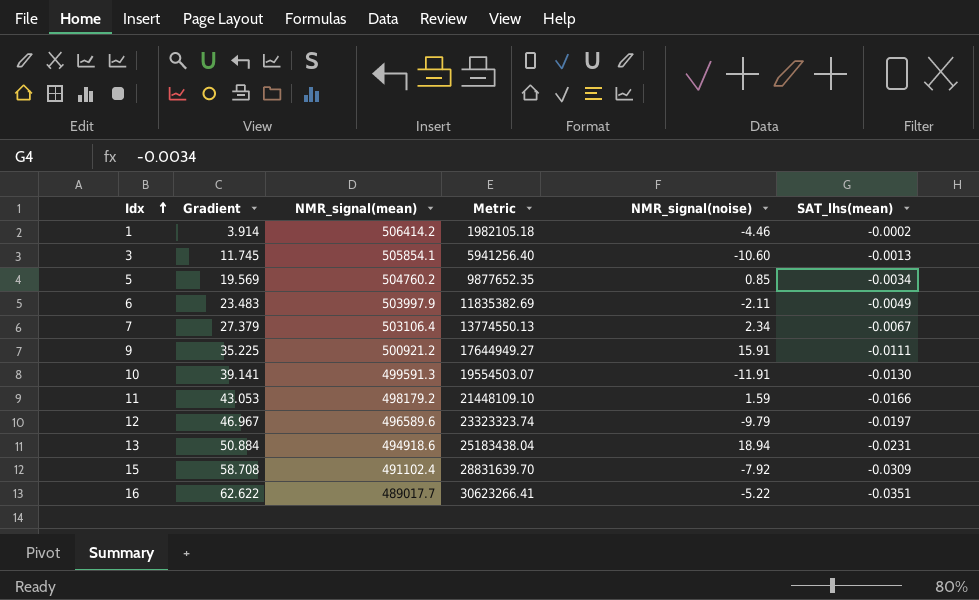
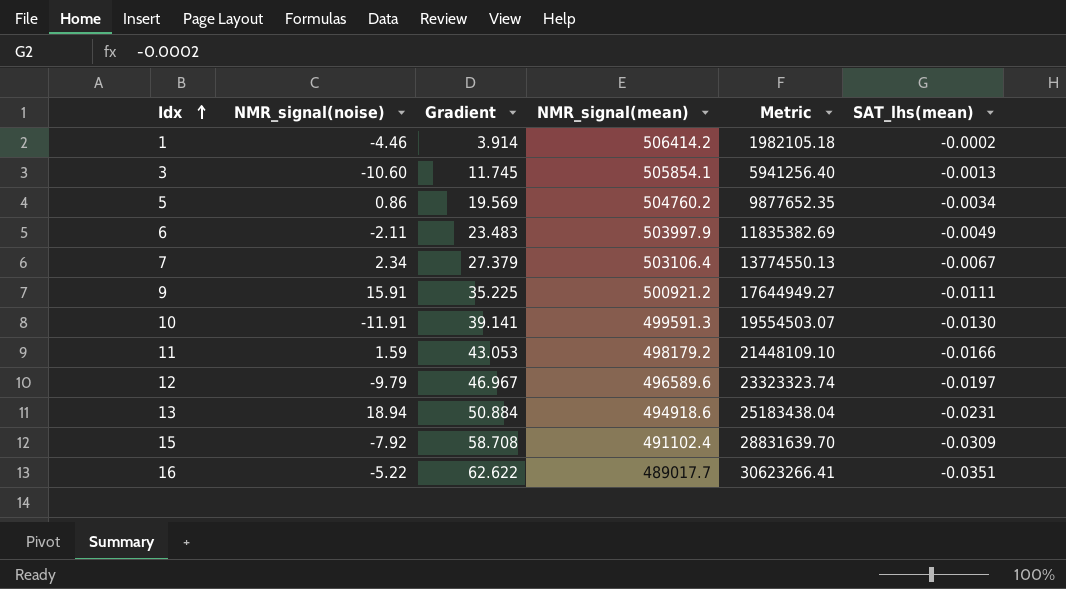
column NMR_signal(noise) | position: 5 -> 2
5 | NMR_signal(noise): 0.85 -> 0.86

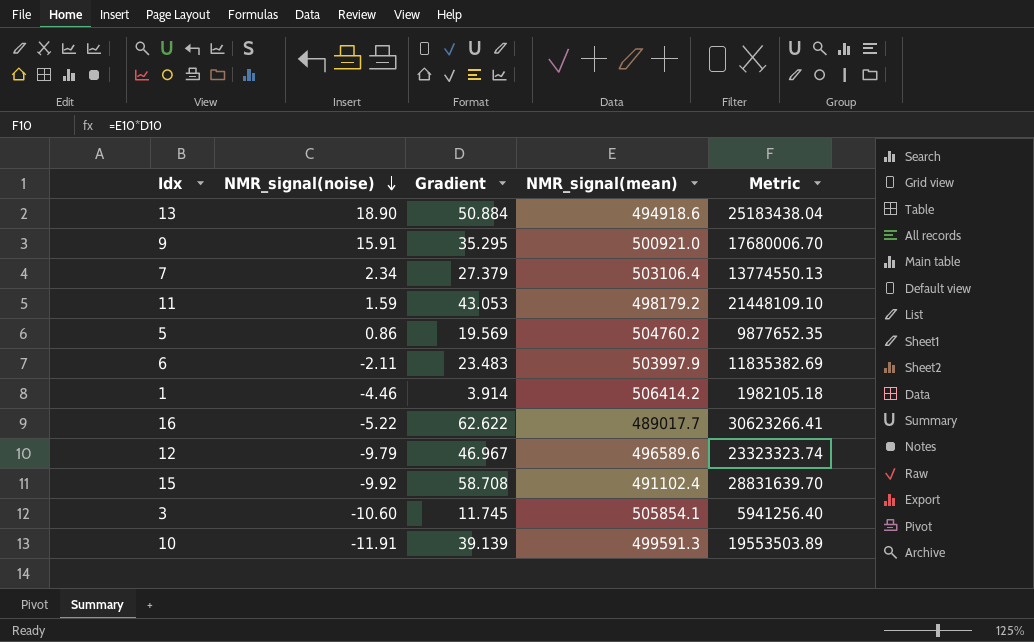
row order: Idx ascending -> NMR_signal(noise) descending
column SAT_lhs(mean) | position: 6 -> none
13 | NMR_signal(noise): 18.94 -> 18.90
9 | Gradient: 35.225 -> 35.295
9 | NMR_signal(mean): 500921.2 -> 500921.0
9 | Metric: 17644949.27 -> 17680006.70
15 | NMR_signal(noise): -7.92 -> -9.92
10 | Gradient: 39.141 -> 39.139
10 | Metric: 19554503.07 -> 19553503.89

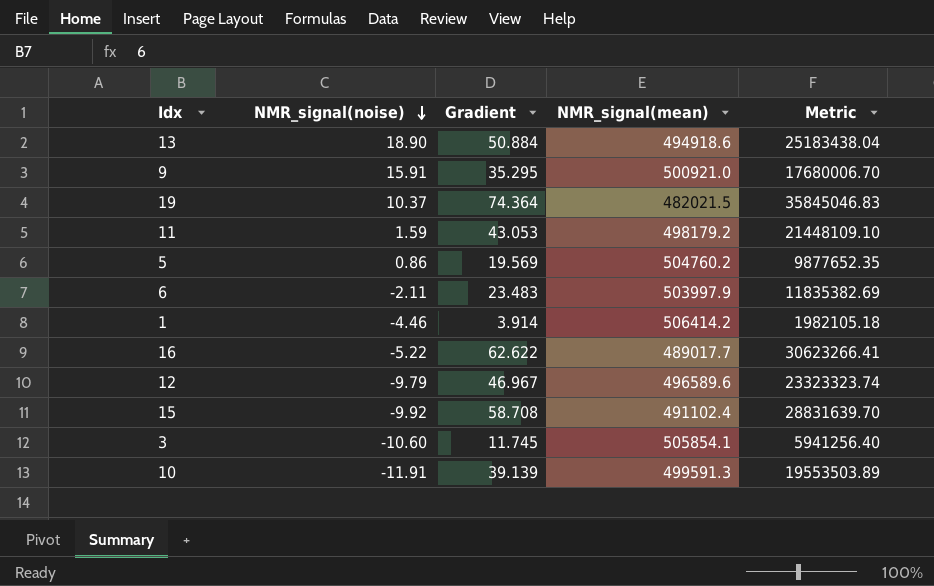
row 7: 2.34 | 27.379 | 503106.4 | 13774550.13 -> none
row 19: none -> 10.37 | 74.364 | 482021.5 | 35845046.83

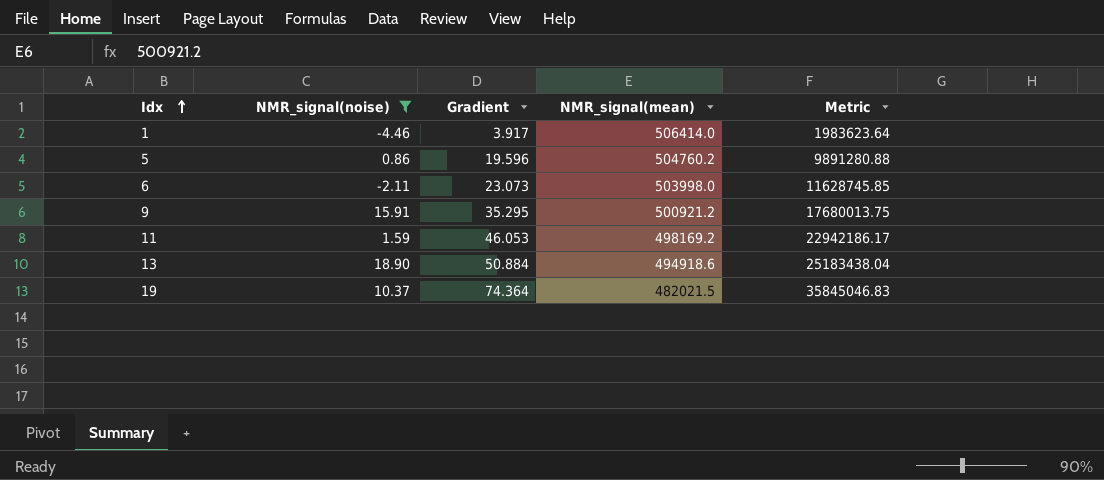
filter: none -> NMR_signal(noise) >= -4.46
row order: NMR_signal(noise) descending -> Idx ascending
1 | Gradient: 3.914 -> 3.917
1 | NMR_signal(mean): 506414.2 -> 506414.0
1 | Metric: 1982105.18 -> 1983623.64
5 | Gradient: 19.569 -> 19.596
5 | Metric: 9877652.35 -> 9891280.88
6 | Gradient: 23.483 -> 23.073
6 | NMR_signal(mean): 503997.9 -> 503998.0
6 | Metric: 11835382.69 -> 11628745.85
9 | NMR_signal(mean): 500921.0 -> 500921.2
9 | Metric: 17680006.70 -> 17680013.75
11 | Gradient: 43.053 -> 46.053
11 | NMR_signal(mean): 498179.2 -> 498169.2
11 | Metric: 21448109.10 -> 22942186.17

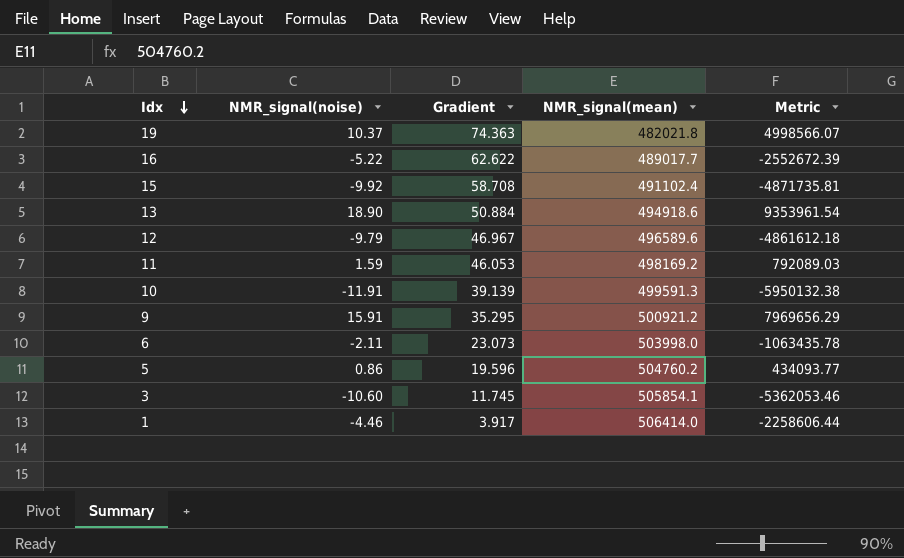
filter: NMR_signal(noise) >= -4.46 -> none
row order: Idx ascending -> Idx descending
column Metric | formula: [Gradient] * [NMR_signal(mean)] -> [NMR_signal(noise)] * [NMR_signal(mean)]
19 | Gradient: 74.364 -> 74.363
19 | NMR_signal(mean): 482021.5 -> 482021.8

